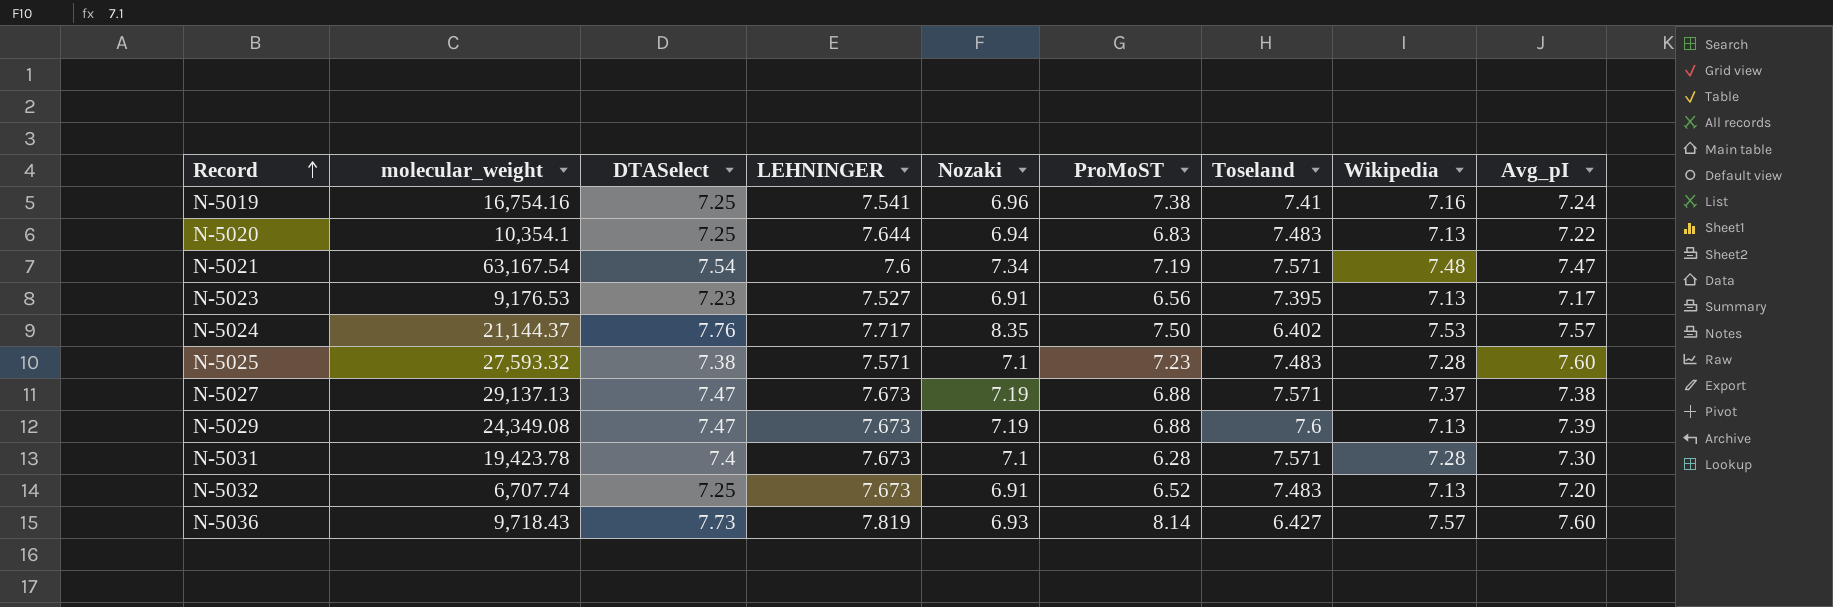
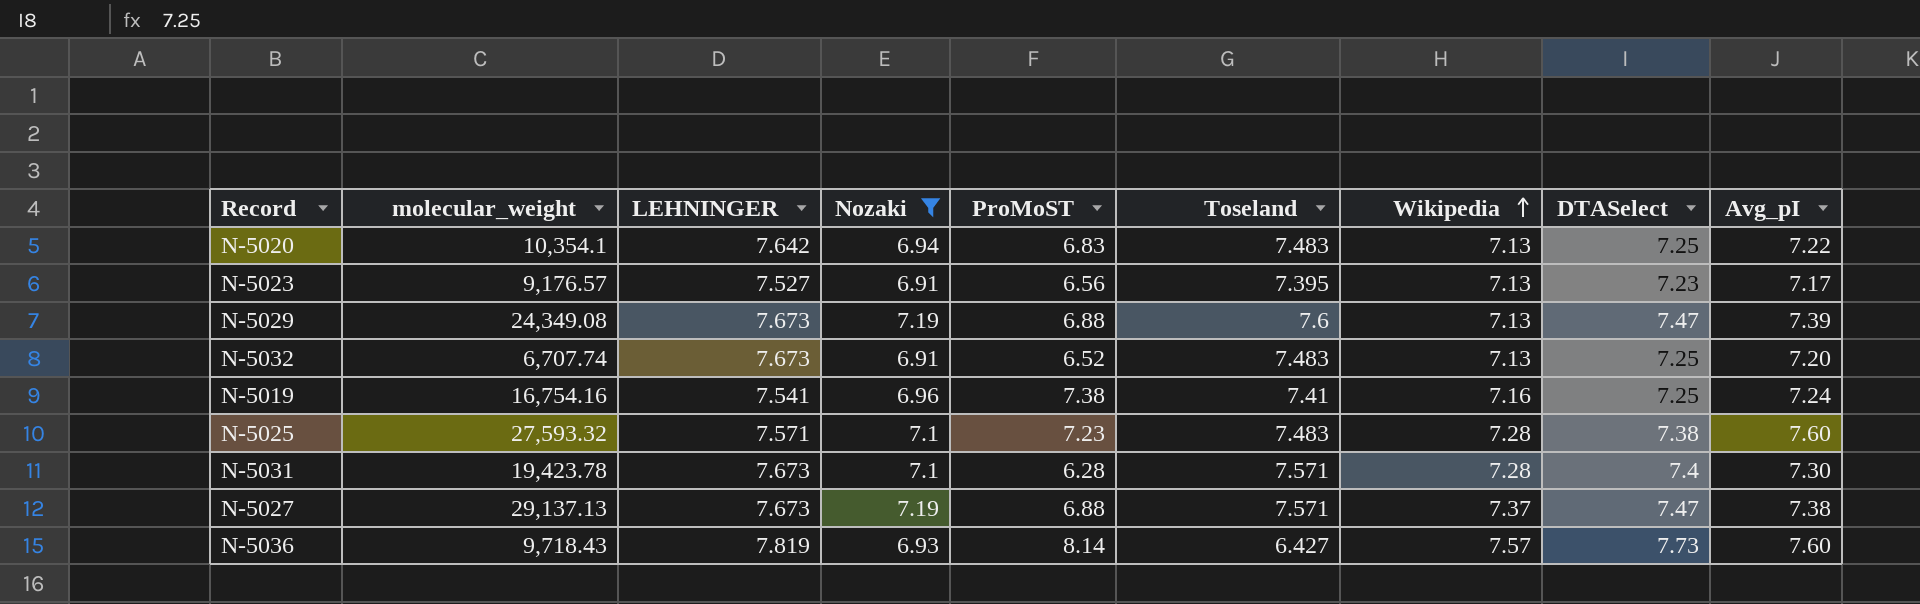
filter: none -> Nozaki <= 7.19
row order: Record ascending -> Wikipedia ascending
column DTASelect | position: 3 -> 8
N-5020 | LEHNINGER: 7.644 -> 7.642
N-5023 | molecular_weight: 9,176.53 -> 9,176.57

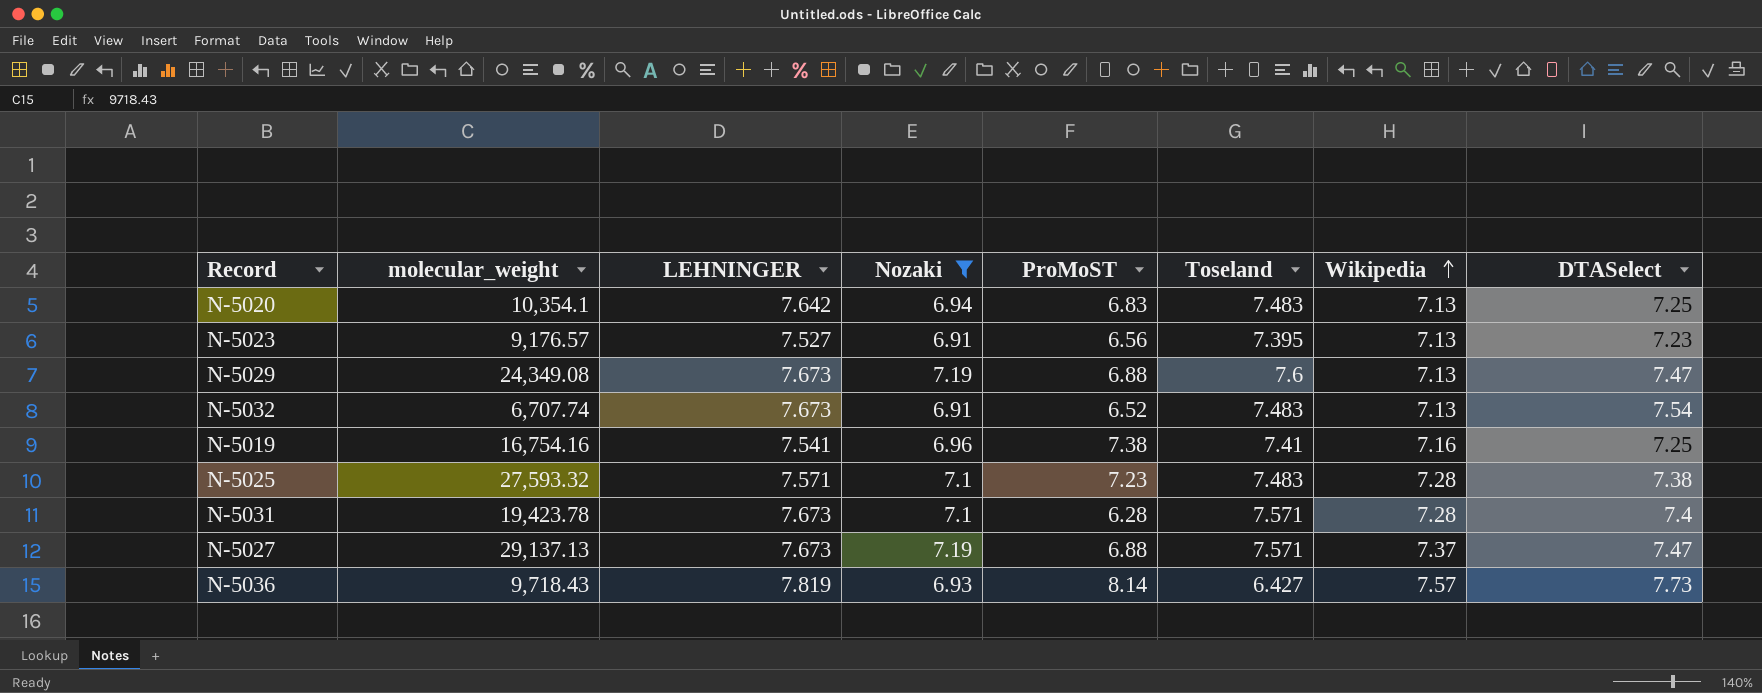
column Avg_pI | position: 9 -> none
N-5032 | DTASelect: 7.25 -> 7.54

